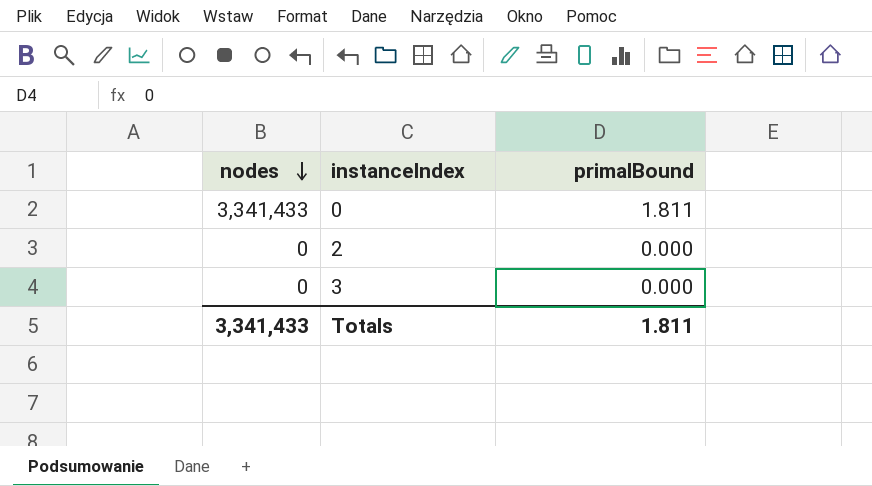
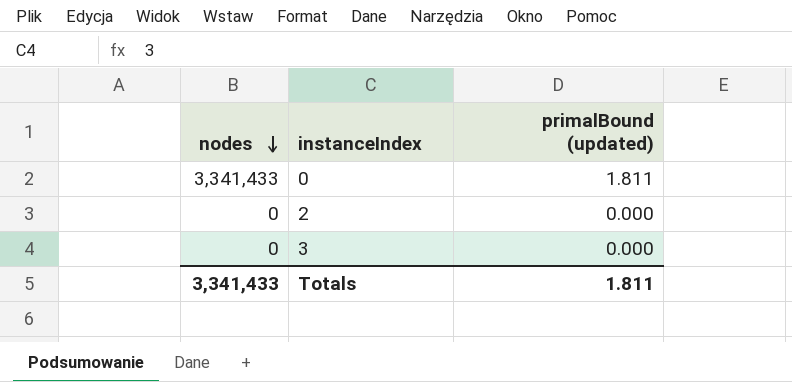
column name: primalBound -> primalBound (updated)

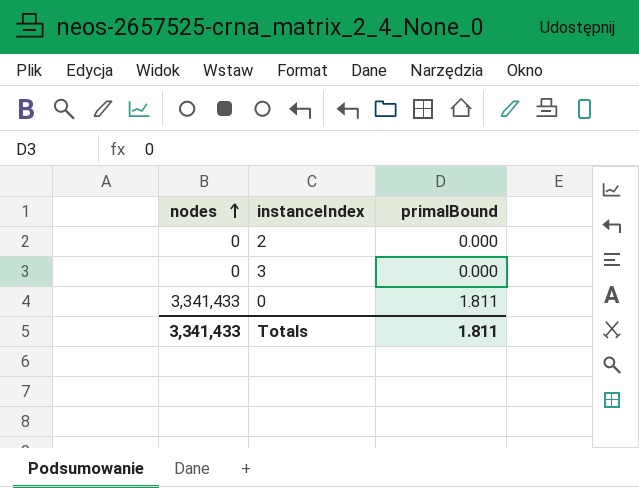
row order: nodes descending -> nodes ascending
column name: primalBound (updated) -> primalBound

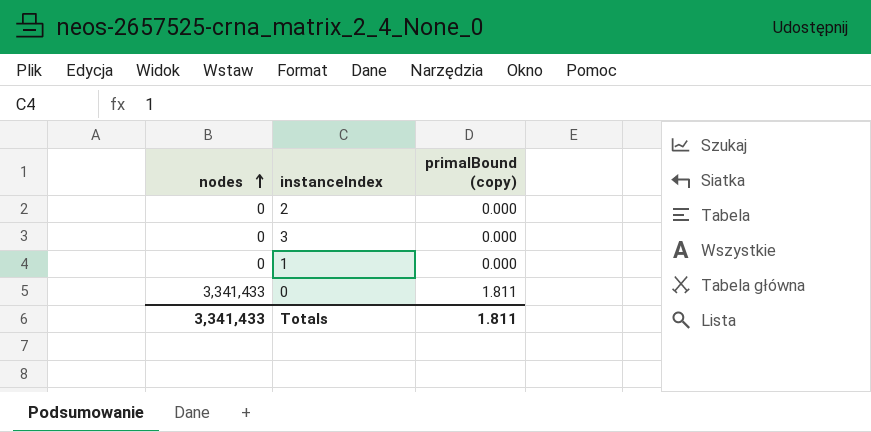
column name: primalBound -> primalBound (copy)
row 1: none -> 0 | 0.000

